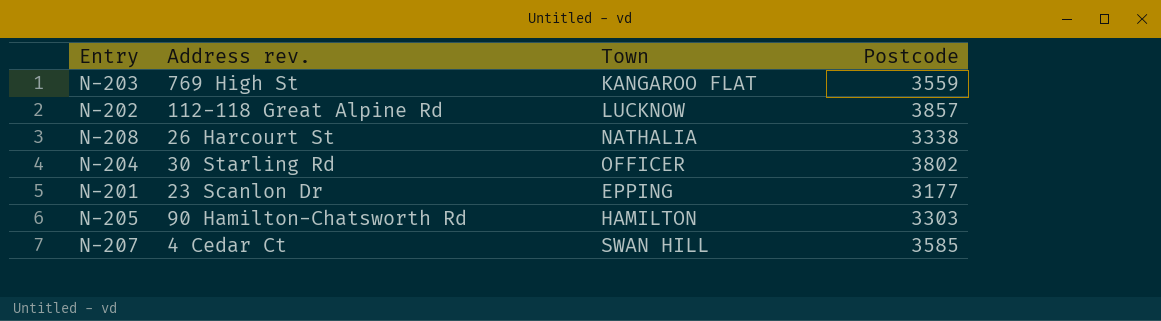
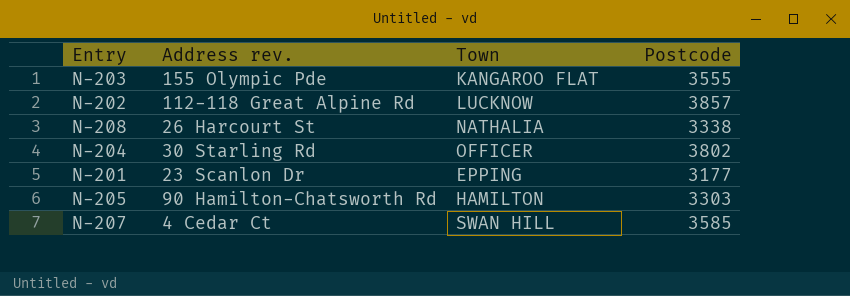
N-203 | Address rev.: 769 High St -> 155 Olympic Pde
N-203 | Postcode: 3559 -> 3555

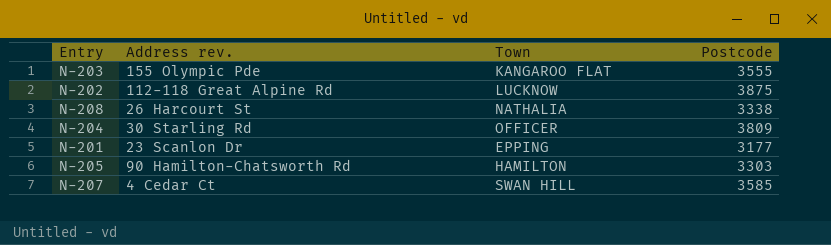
N-202 | Postcode: 3857 -> 3875
N-204 | Postcode: 3802 -> 3809

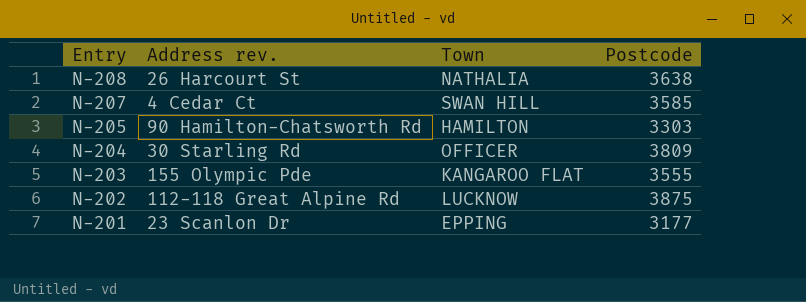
row order: none -> Entry descending
N-208 | Postcode: 3338 -> 3638

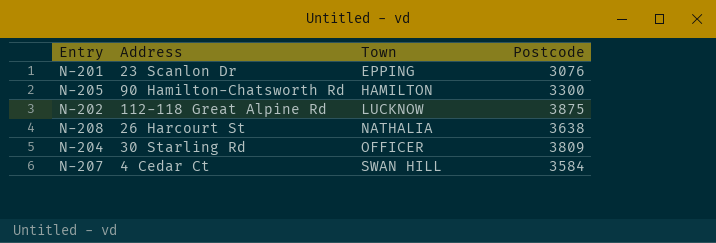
row order: Entry descending -> Town ascending
column name: Address rev. -> Address
row N-203: 155 Olympic Pde | KANGAROO FLAT | 3555 -> none
N-201 | Postcode: 3177 -> 3076
N-205 | Postcode: 3303 -> 3300
N-207 | Postcode: 3585 -> 3584

